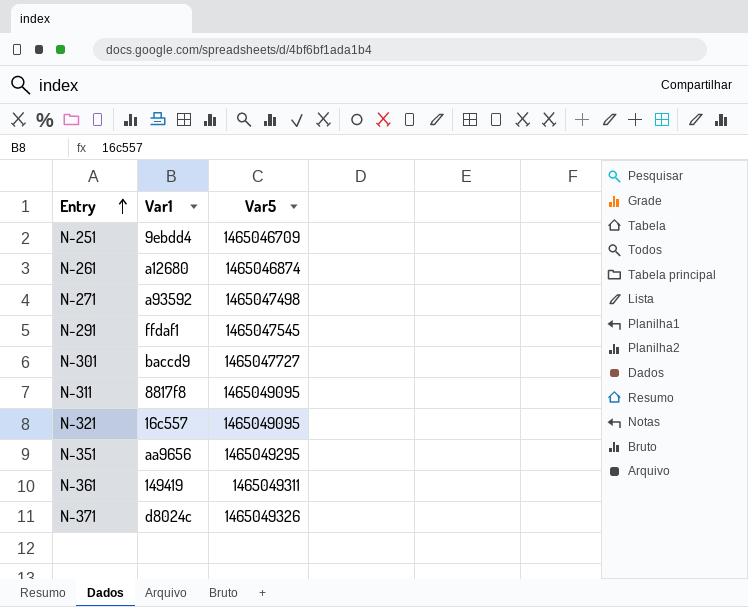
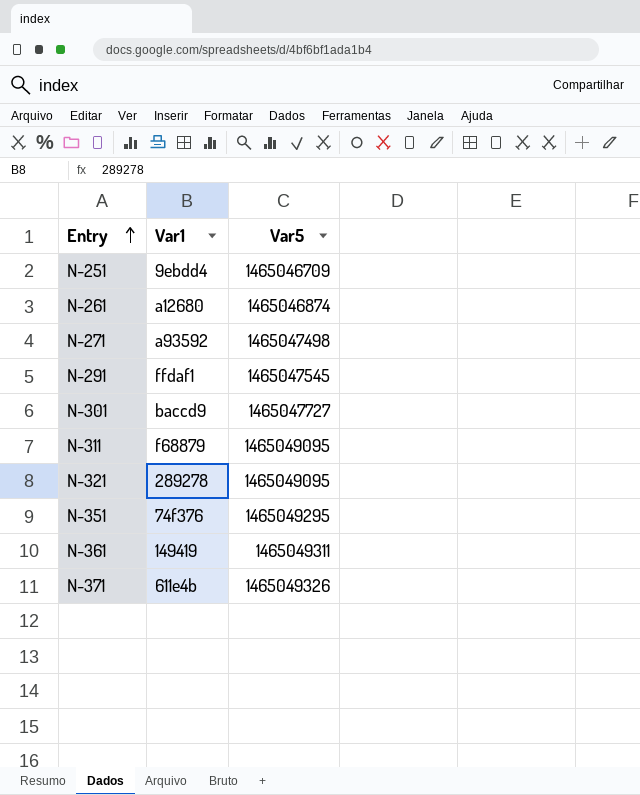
N-311 | Var1: 8817f8 -> f68879
N-321 | Var1: 16c557 -> 289278
N-351 | Var1: aa9656 -> 74f376
N-371 | Var1: d8024c -> 611e4b

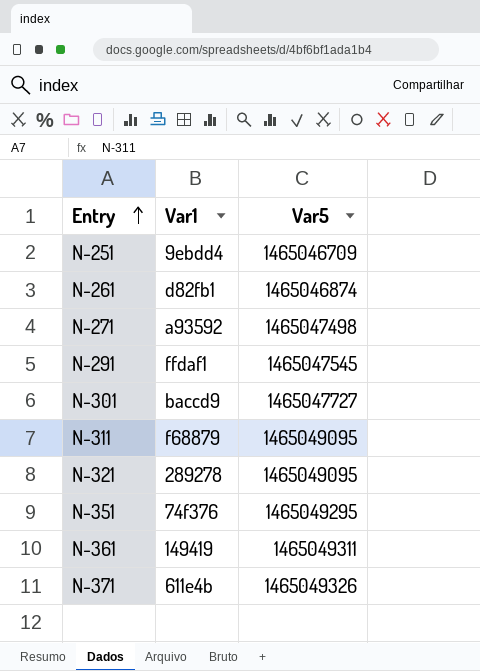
N-261 | Var1: a12680 -> d82fb1

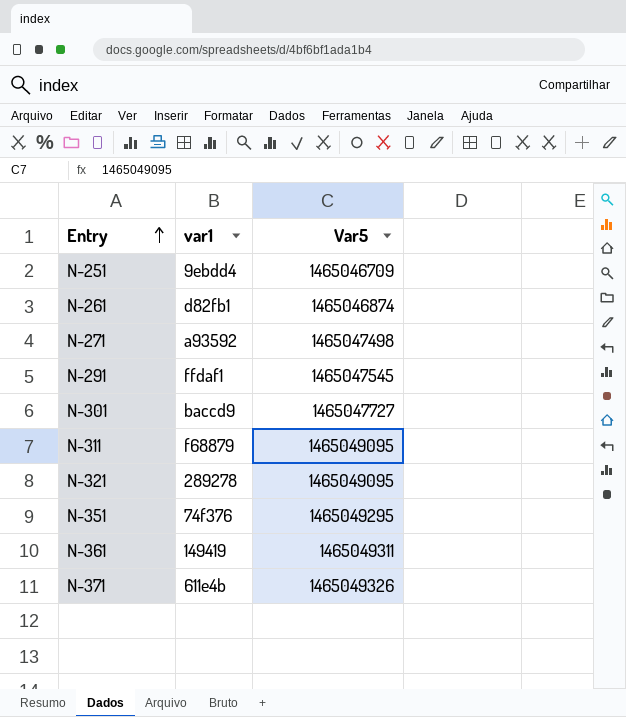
column name: Var1 -> var1

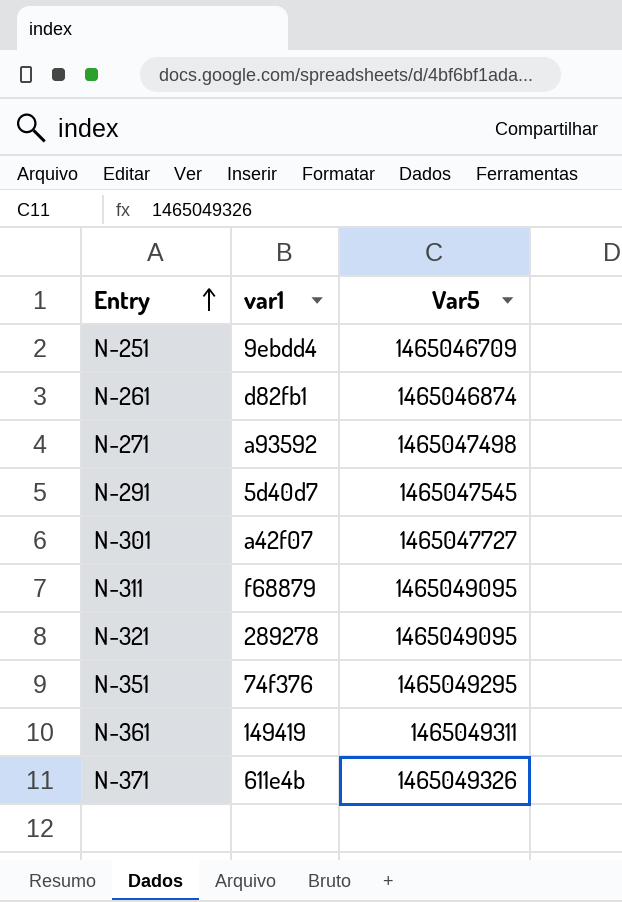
N-291 | var1: ffdaf1 -> 5d40d7
N-301 | var1: baccd9 -> a42f07

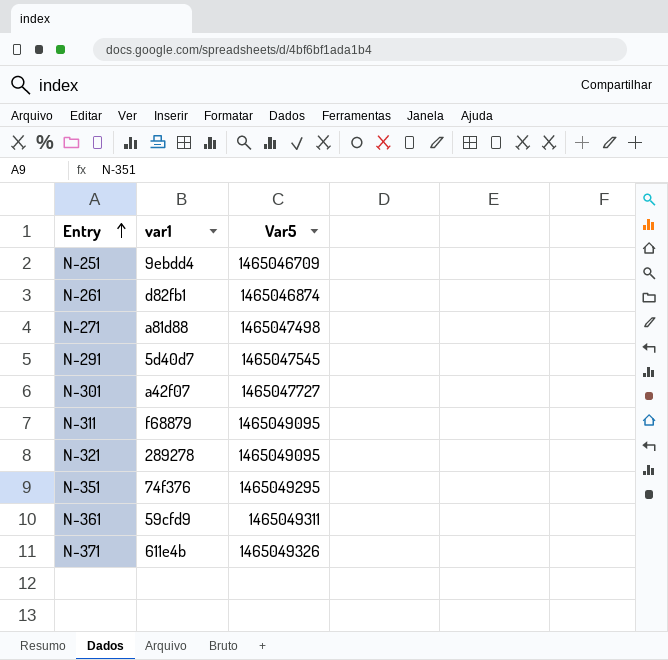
N-271 | var1: a93592 -> a81d88
N-361 | var1: 149419 -> 59cfd9

